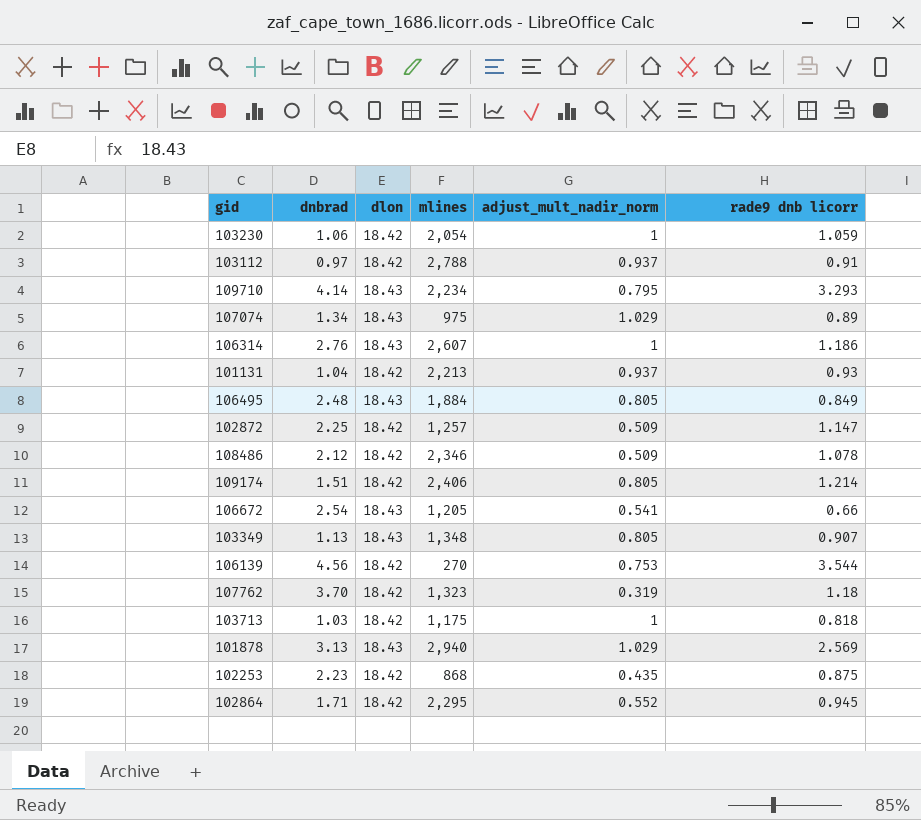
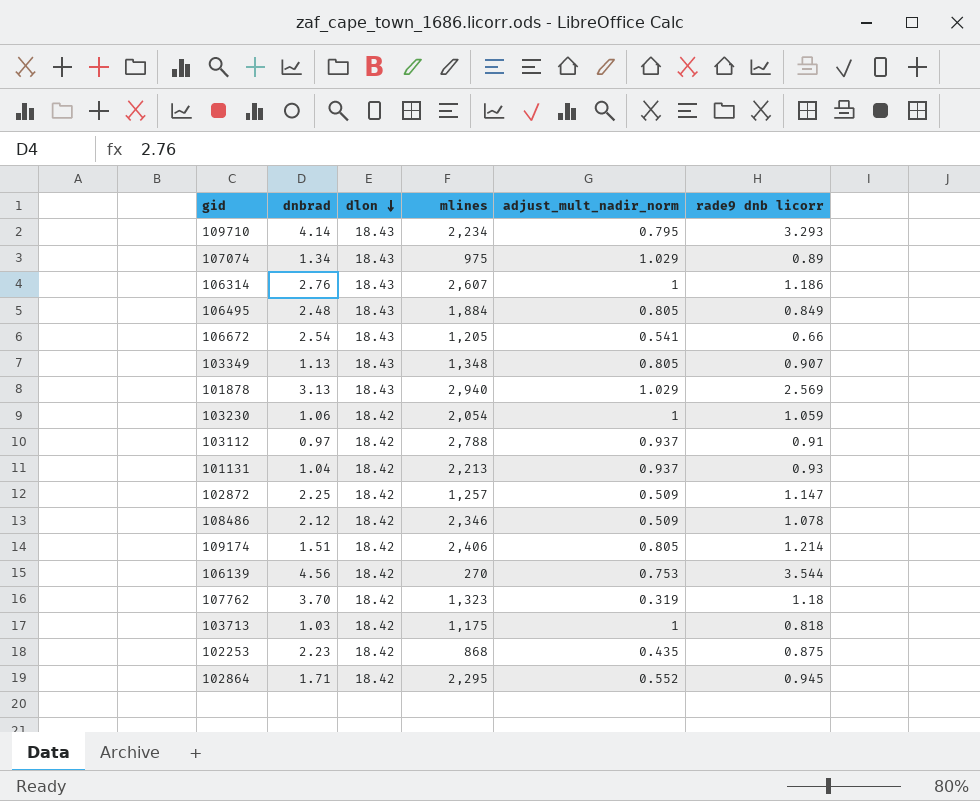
row order: none -> dlon descending

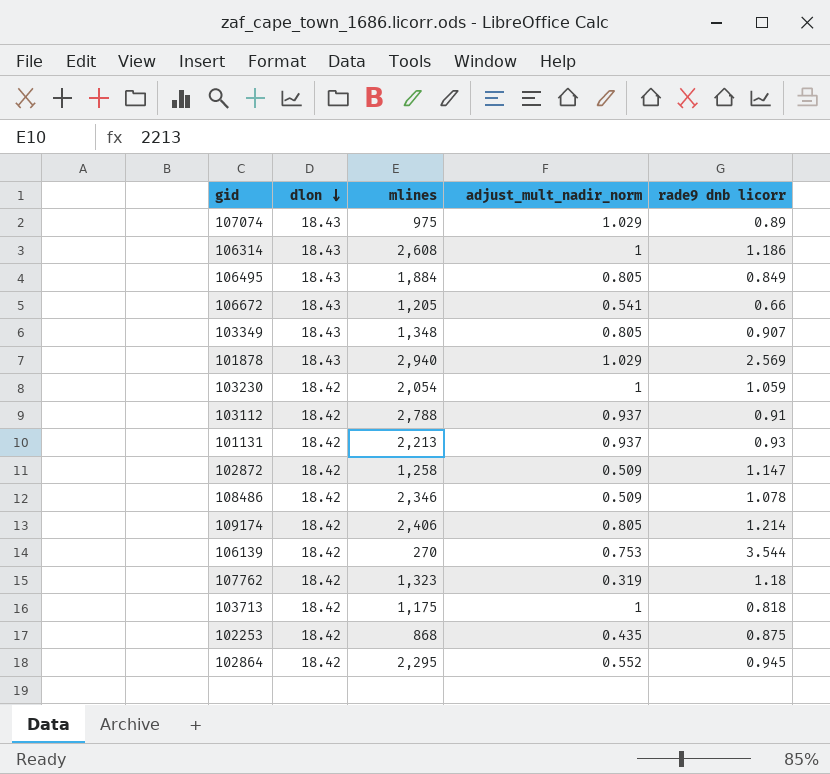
column dnbrad | position: 2 -> none
row 109710: 4.14 | 18.43 | 2,234 | 0.795 | 3.293 -> none
106314 | mlines: 2,607 -> 2,608
102872 | mlines: 1,257 -> 1,258

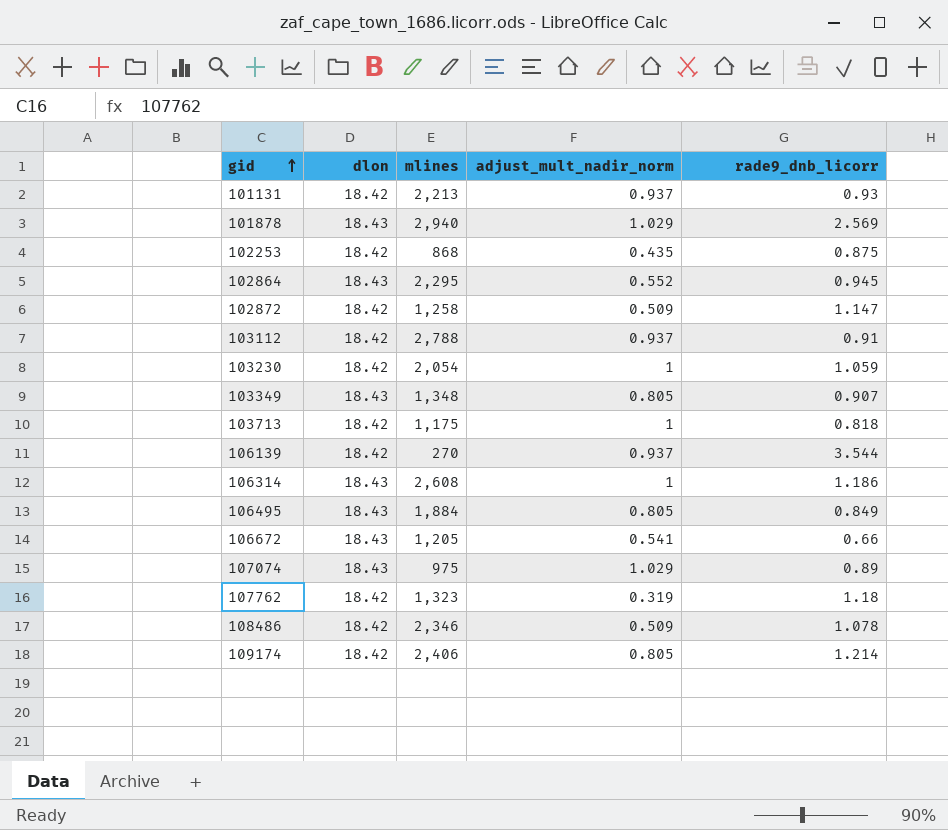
row order: dlon descending -> gid ascending
column name: rade9 dnb licorr -> rade9_dnb_licorr
102864 | dlon: 18.42 -> 18.43
106139 | adjust_mult_nadir_norm: 0.753 -> 0.937

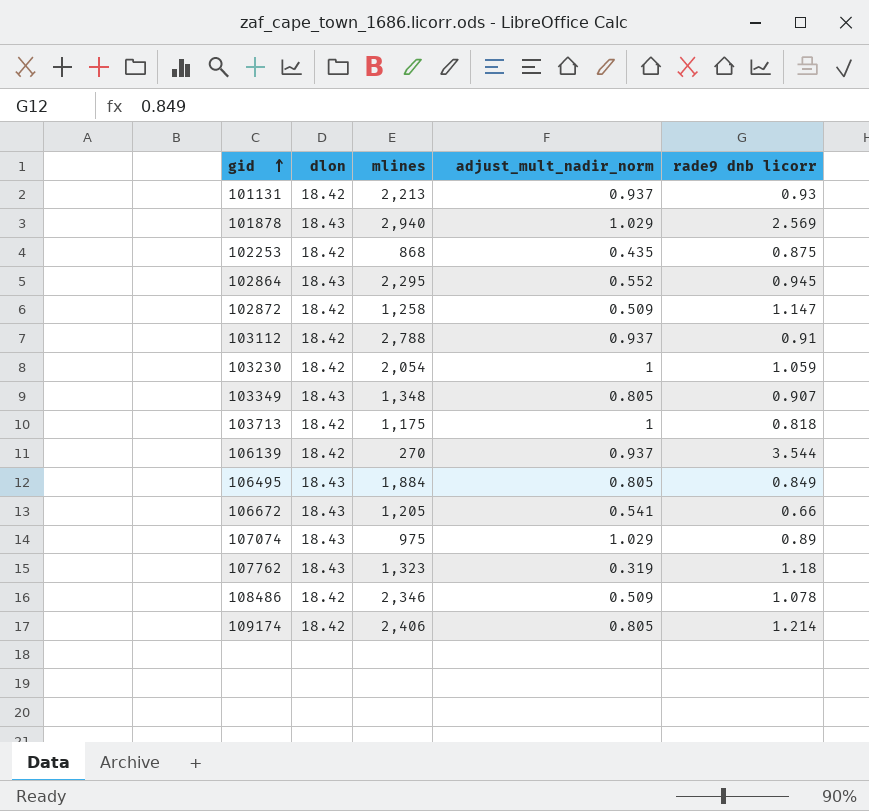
column name: rade9_dnb_licorr -> rade9 dnb licorr
row 106314: 18.43 | 2,608 | 1 | 1.186 -> none
107762 | dlon: 18.42 -> 18.43

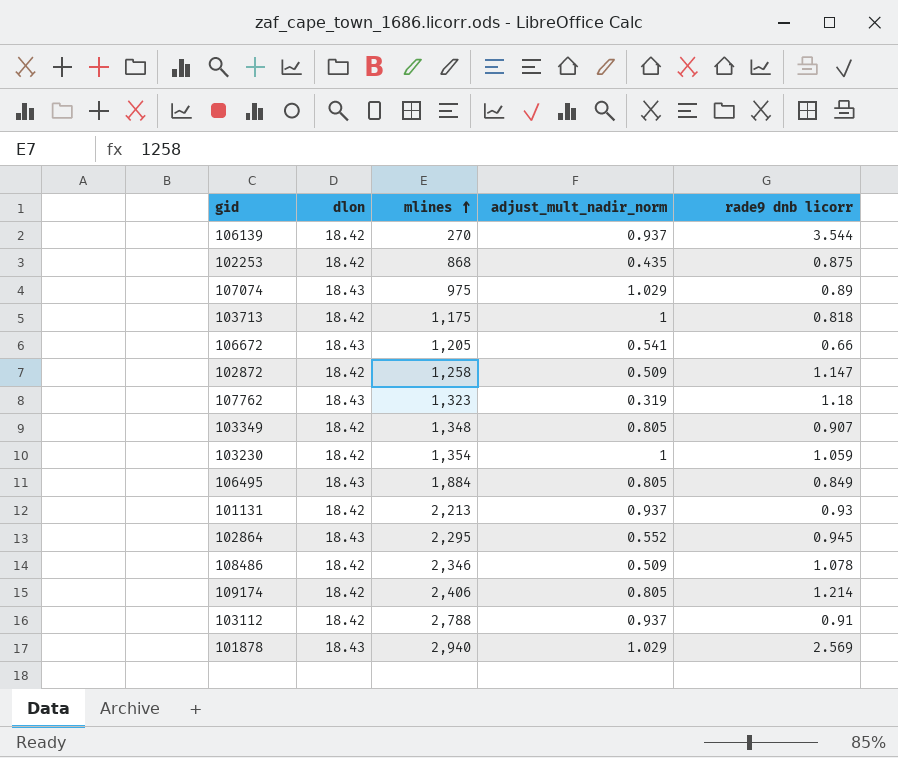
row order: gid ascending -> mlines ascending
103349 | dlon: 18.43 -> 18.42
103230 | mlines: 2,054 -> 1,354

